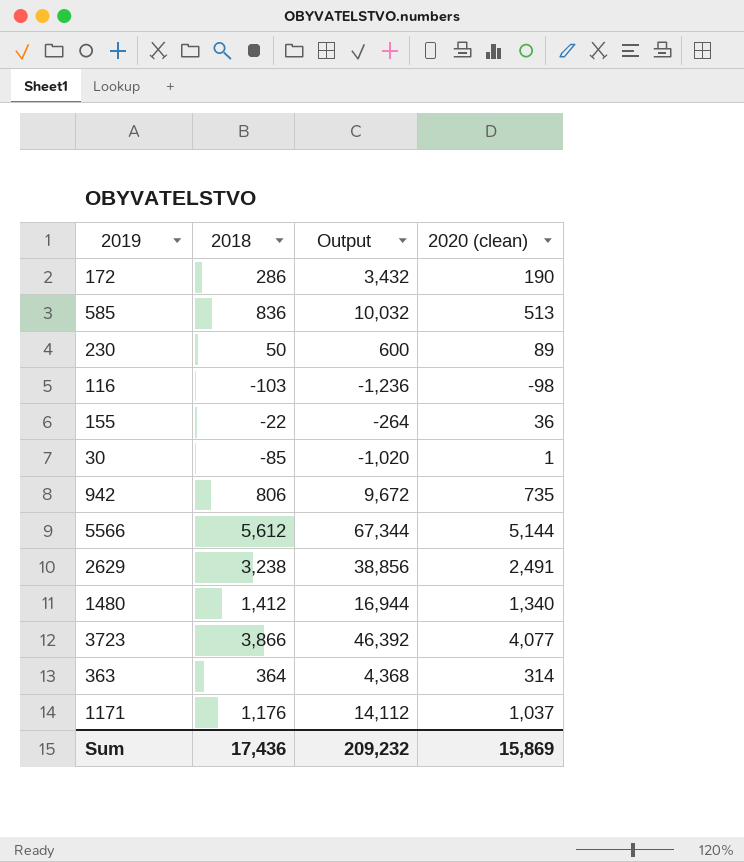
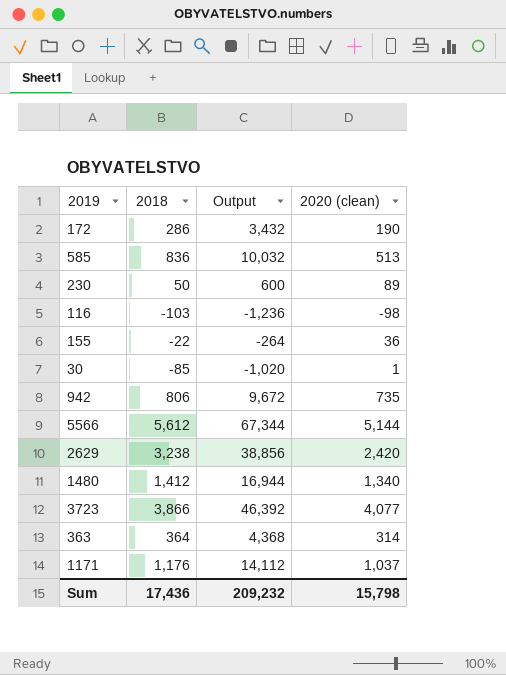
2629 | 2020 (clean): 2,491 -> 2,420
Sum | 2020 (clean): 15,869 -> 15,798

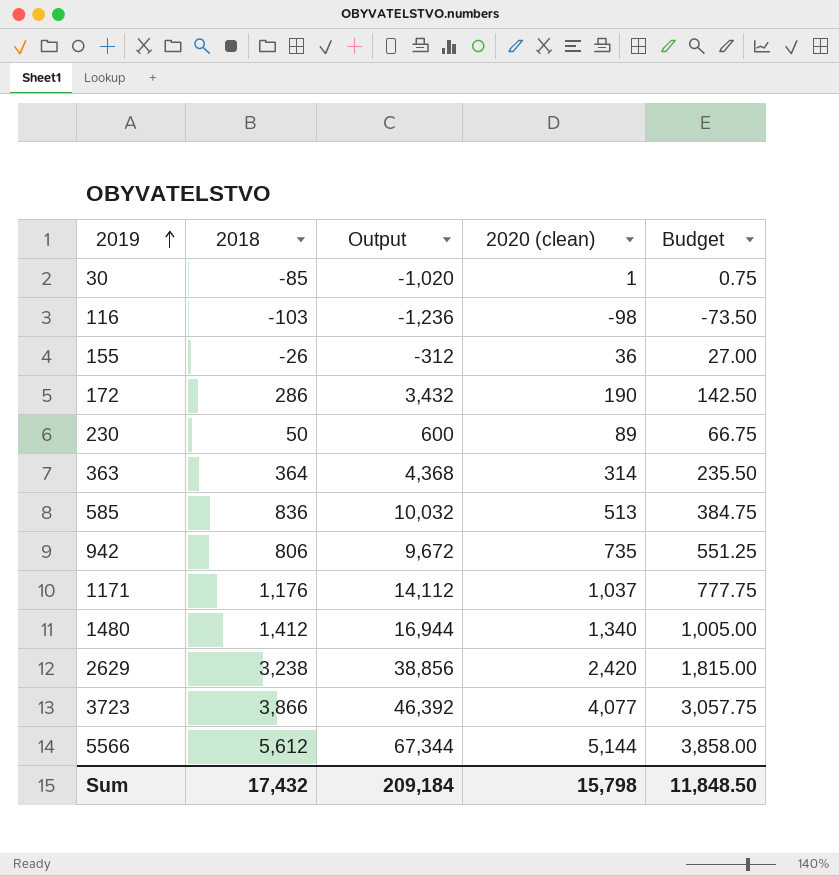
row order: none -> 2019 ascending
column Budget | formula: none -> [2020 (clean)] * 0.75
155 | 2018: -22 -> -26
155 | Output: -264 -> -312
Sum | 2018: 17,436 -> 17,432
Sum | Output: 209,232 -> 209,184

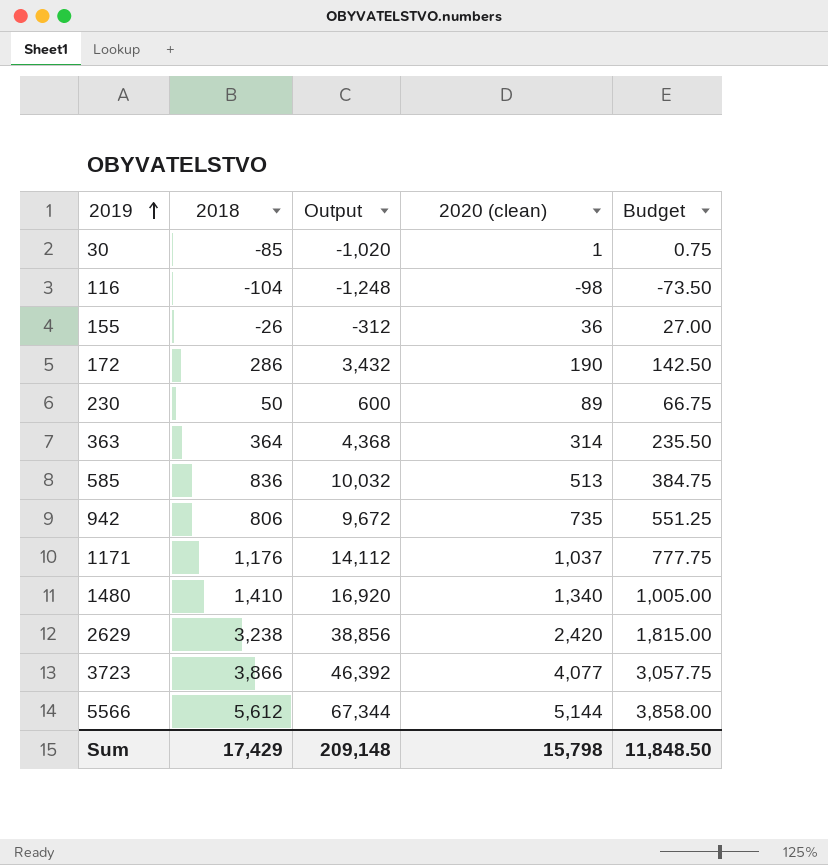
116 | 2018: -103 -> -104
116 | Output: -1,236 -> -1,248
1480 | 2018: 1,412 -> 1,410
1480 | Output: 16,944 -> 16,920
Sum | 2018: 17,432 -> 17,429
Sum | Output: 209,184 -> 209,148

